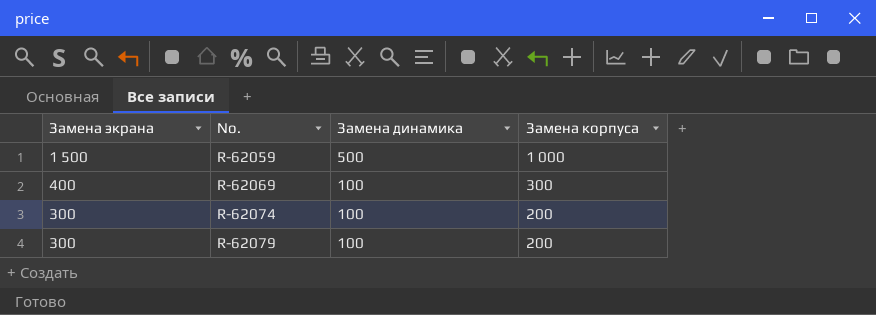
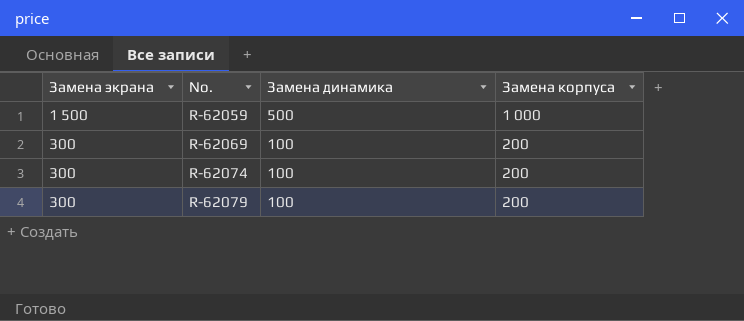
R-62069 | Замена экрана: 400 -> 300
R-62069 | Замена корпуса: 300 -> 200

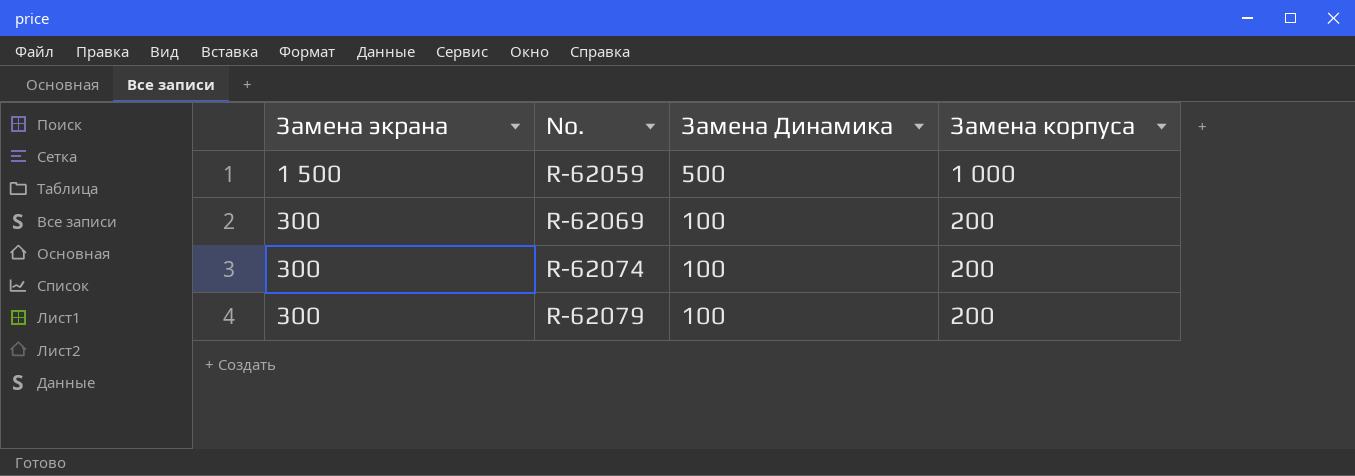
column name: Замена динамика -> Замена Динамика

